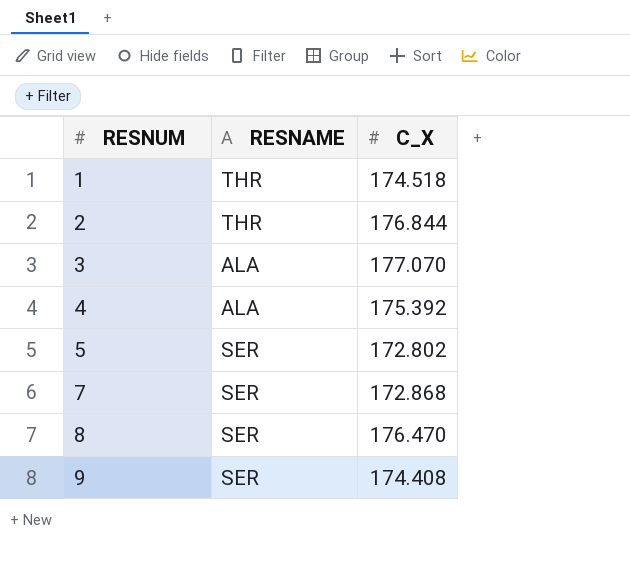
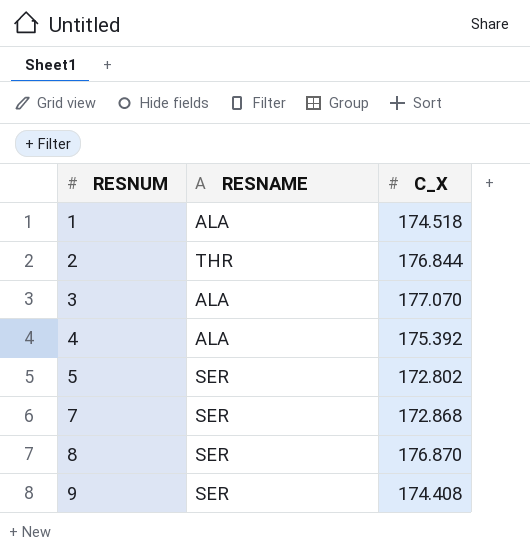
1 | RESNAME: THR -> ALA
8 | C_X: 176.470 -> 176.870

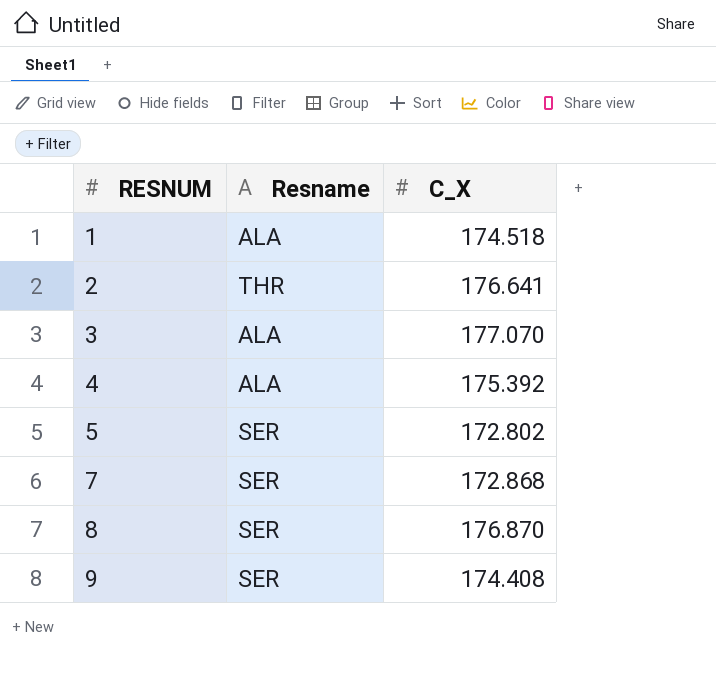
column name: RESNAME -> Resname
2 | C_X: 176.844 -> 176.641

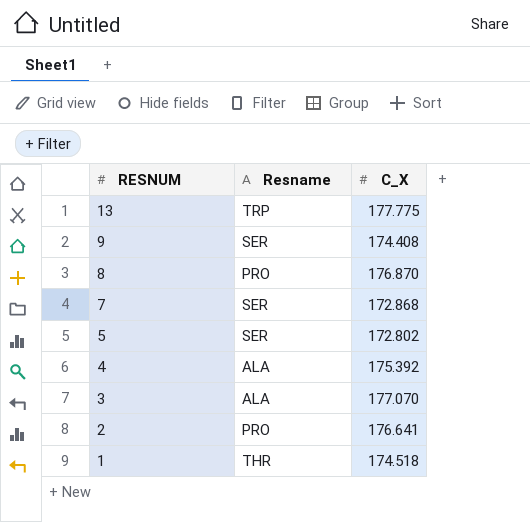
row order: RESNUM ascending -> RESNUM descending
row 13: none -> TRP | 177.775
8 | Resname: SER -> PRO
2 | Resname: THR -> PRO
1 | Resname: ALA -> THR

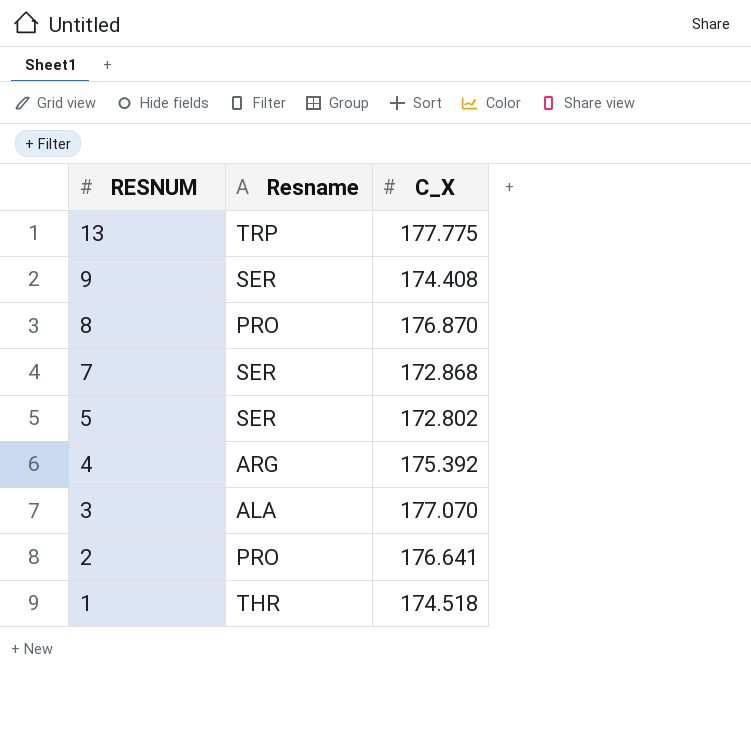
4 | Resname: ALA -> ARG

